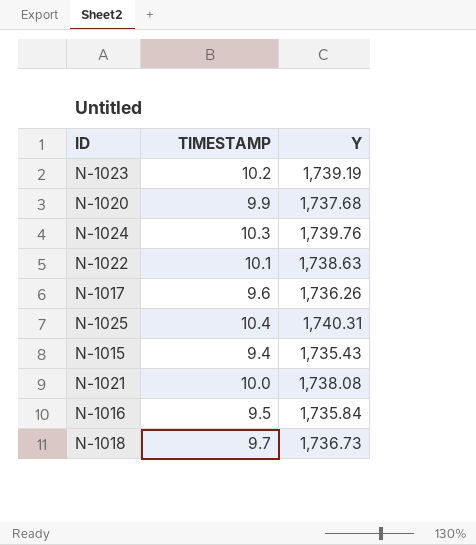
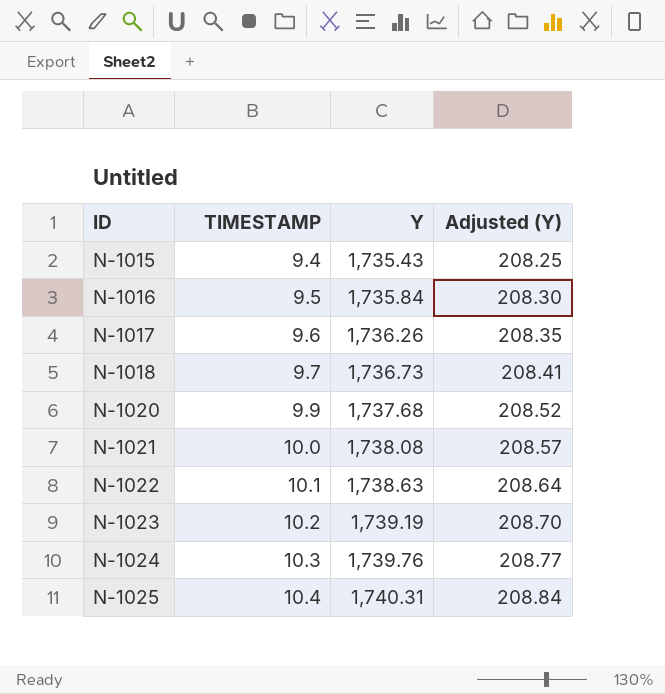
row order: none -> ID ascending
column Adjusted (Y) | formula: none -> [Y] * 0.12

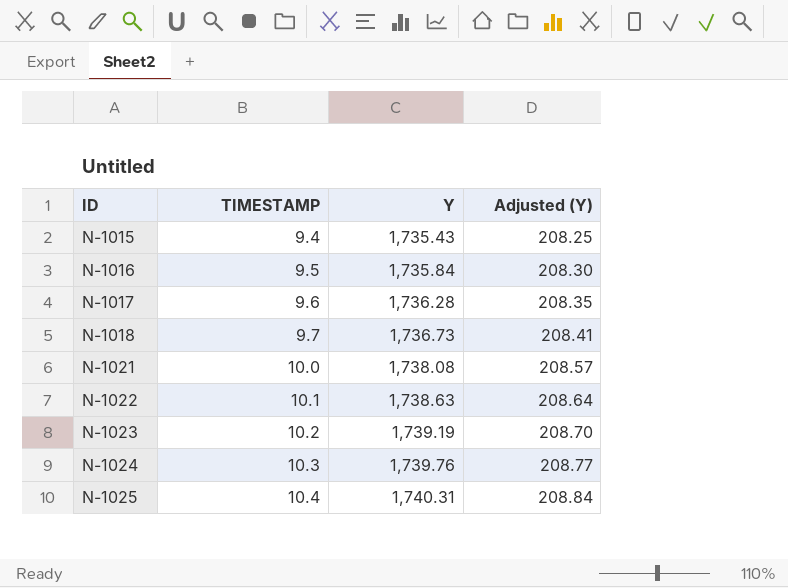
row N-1020: 9.9 | 1,737.68 | 208.52 -> none
N-1017 | Y: 1,736.26 -> 1,736.28

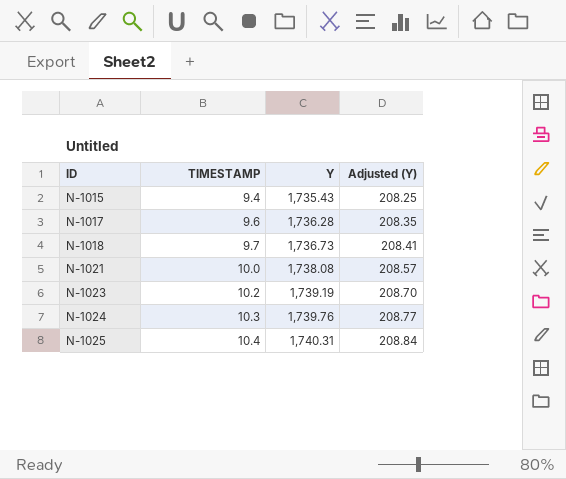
row N-1016: 9.5 | 1,735.84 | 208.30 -> none
row N-1022: 10.1 | 1,738.63 | 208.64 -> none

